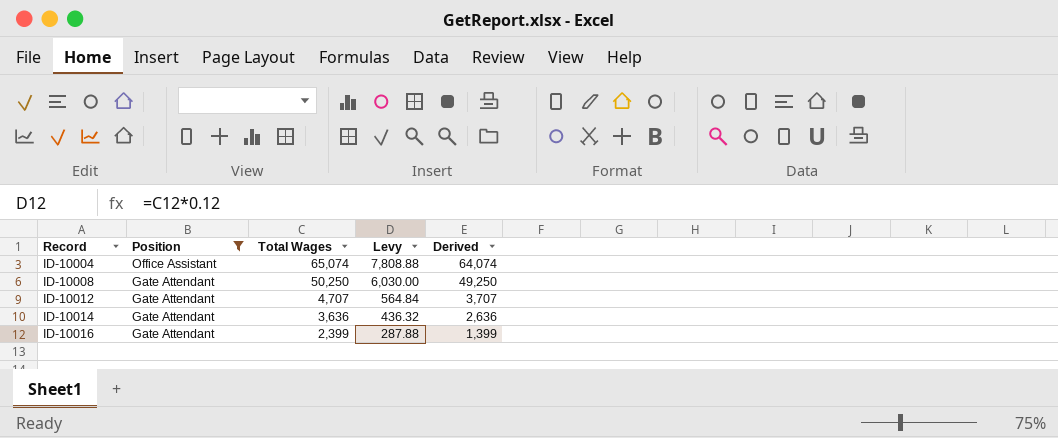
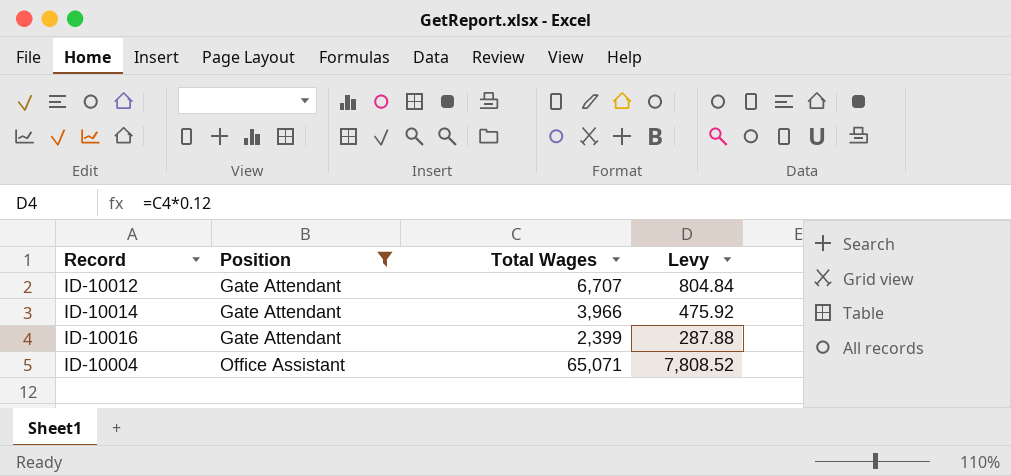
row order: Record ascending -> Position ascending
column Derived | formula: [Total Wages] - 1000 -> none
row ID-10008: Gate Attendant | 50,250 | 6,030.00 | 49,250 -> none
ID-10012 | Total Wages: 4,707 -> 6,707
ID-10012 | Levy: 564.84 -> 804.84
ID-10014 | Total Wages: 3,636 -> 3,966
ID-10014 | Levy: 436.32 -> 475.92
ID-10004 | Total Wages: 65,074 -> 65,071
ID-10004 | Levy: 7,808.88 -> 7,808.52

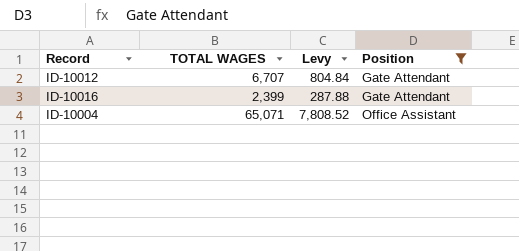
column name: Total Wages -> TOTAL WAGES
column Position | position: 2 -> 4
row ID-10014: Gate Attendant | 3,966 | 475.92 -> none

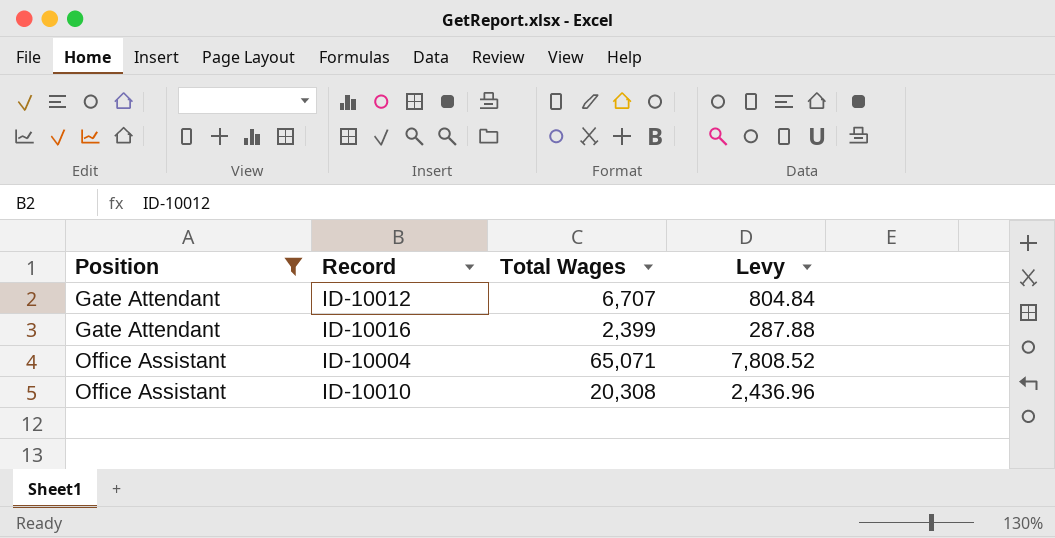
column Position | position: 4 -> 1
column name: TOTAL WAGES -> Total Wages
row ID-10010: none -> Office Assistant | 20,308 | 2,436.96

